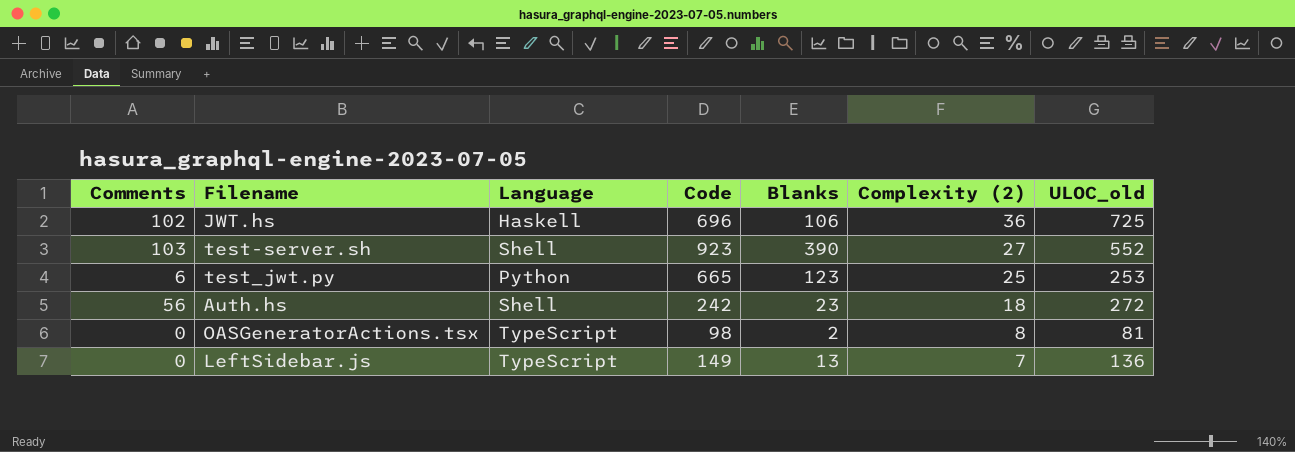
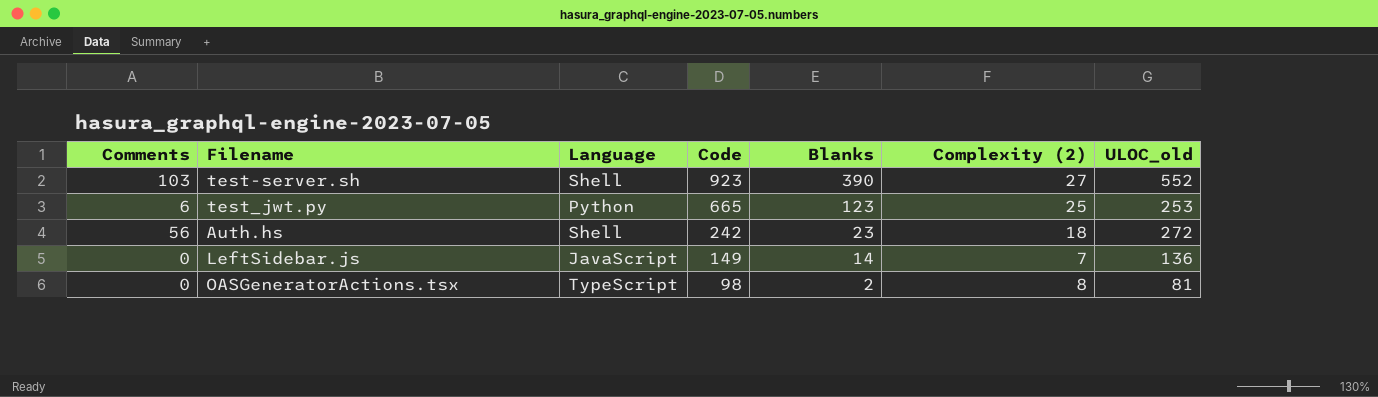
row order: Complexity (2) descending -> Code descending
row JWT.hs: 102 | Haskell | 696 | 106 | 36 | 725 -> none
LeftSidebar.js | Language: TypeScript -> JavaScript
LeftSidebar.js | Blanks: 13 -> 14

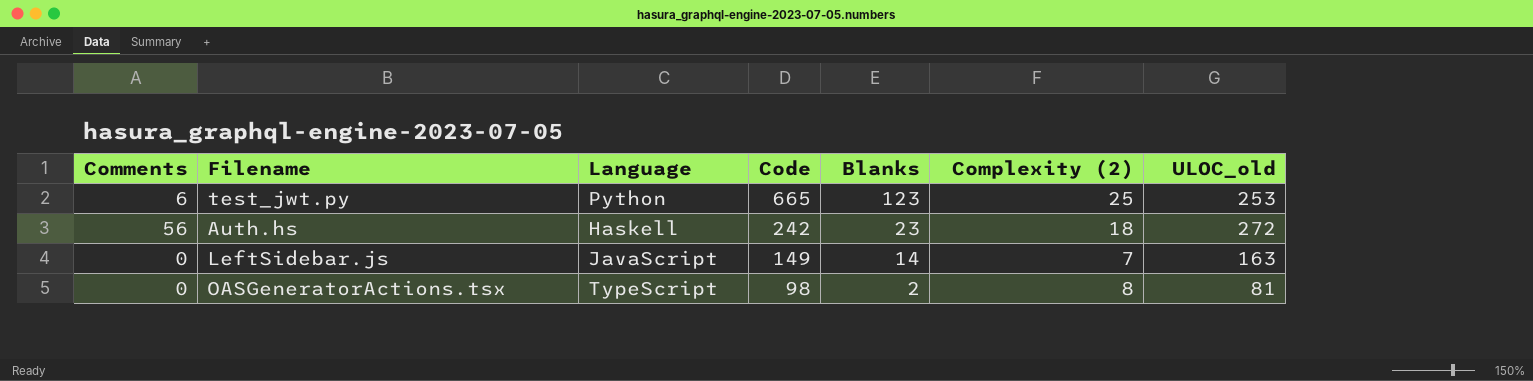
row test-server.sh: 103 | Shell | 923 | 390 | 27 | 552 -> none
Auth.hs | Language: Shell -> Haskell
LeftSidebar.js | ULOC_old: 136 -> 163

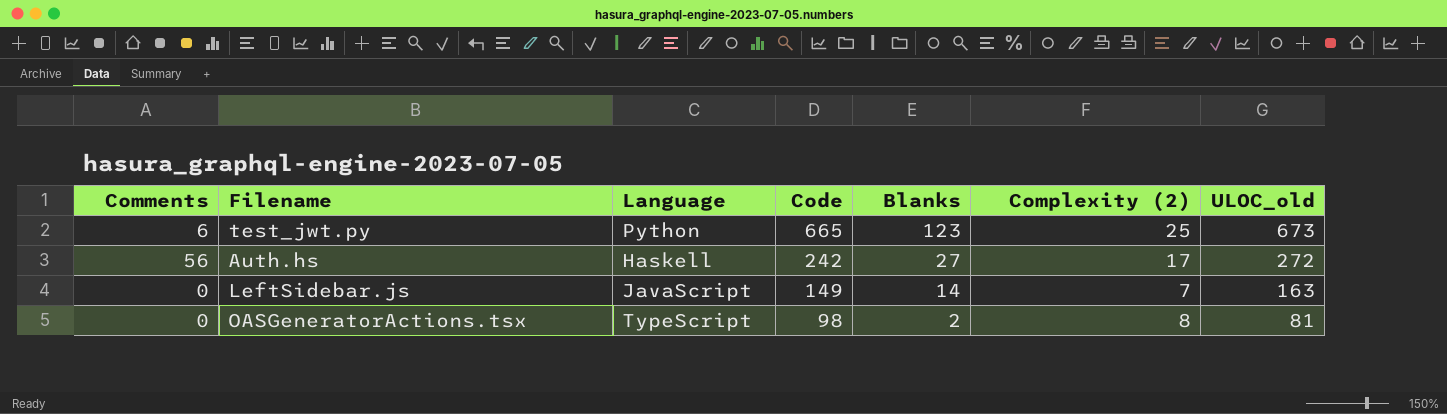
test_jwt.py | ULOC_old: 253 -> 673
Auth.hs | Blanks: 23 -> 27
Auth.hs | Complexity (2): 18 -> 17

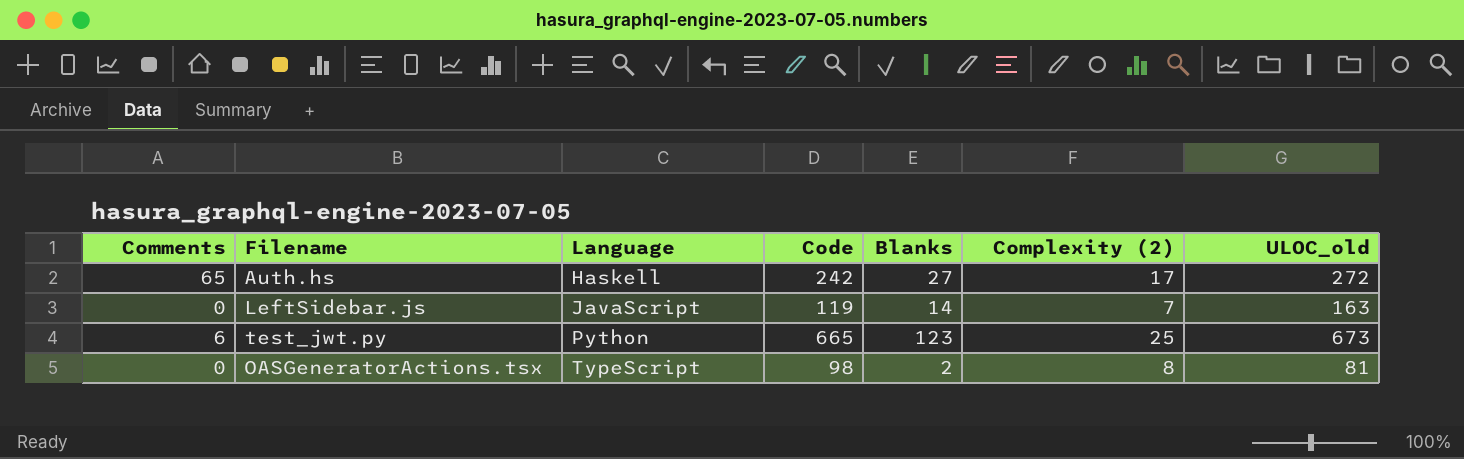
row order: Code descending -> Language ascending
Auth.hs | Comments: 56 -> 65
LeftSidebar.js | Code: 149 -> 119

